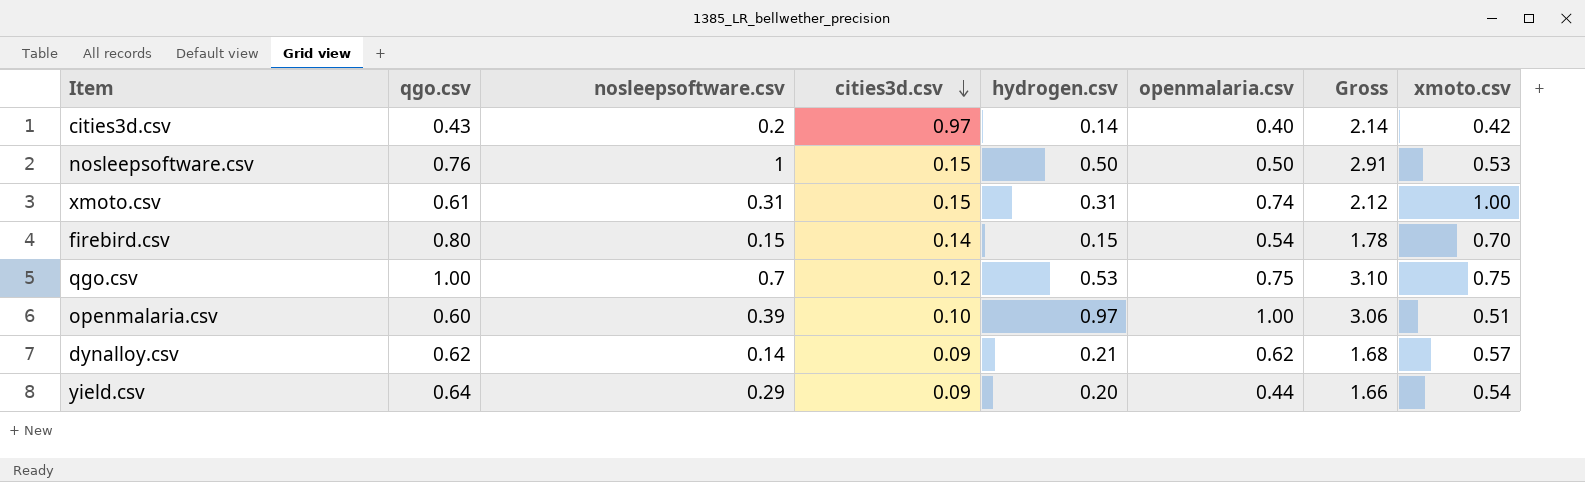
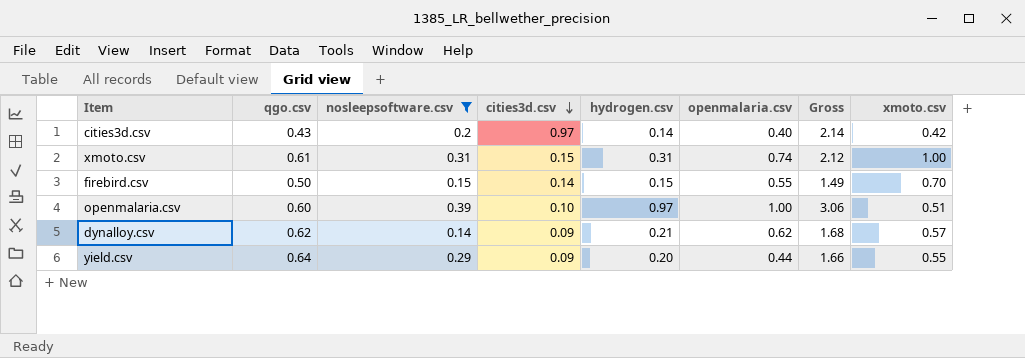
filter: none -> nosleepsoftware.csv <= 0.39
firebird.csv | qgo.csv: 0.80 -> 0.50
firebird.csv | openmalaria.csv: 0.54 -> 0.55
firebird.csv | Gross: 1.78 -> 1.49
yield.csv | xmoto.csv: 0.54 -> 0.55

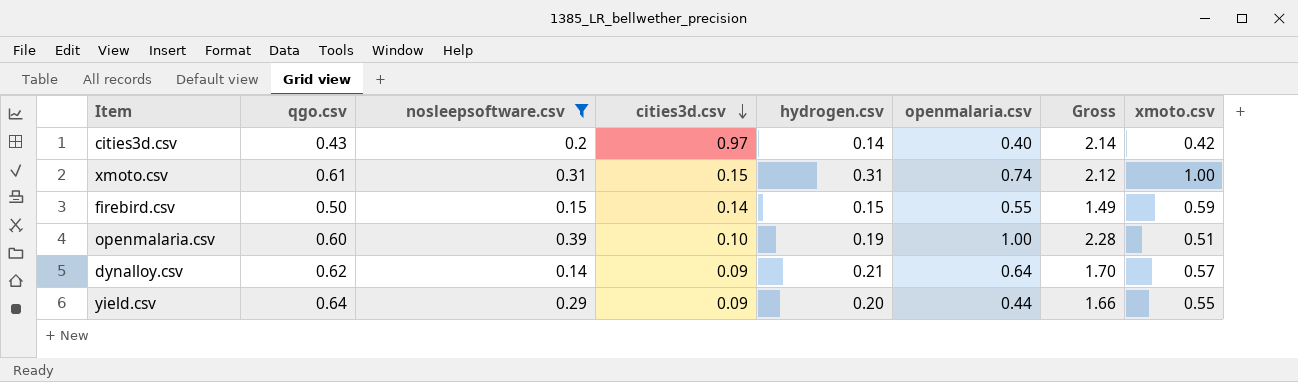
firebird.csv | xmoto.csv: 0.70 -> 0.59
openmalaria.csv | hydrogen.csv: 0.97 -> 0.19
openmalaria.csv | Gross: 3.06 -> 2.28
dynalloy.csv | openmalaria.csv: 0.62 -> 0.64
dynalloy.csv | Gross: 1.68 -> 1.70

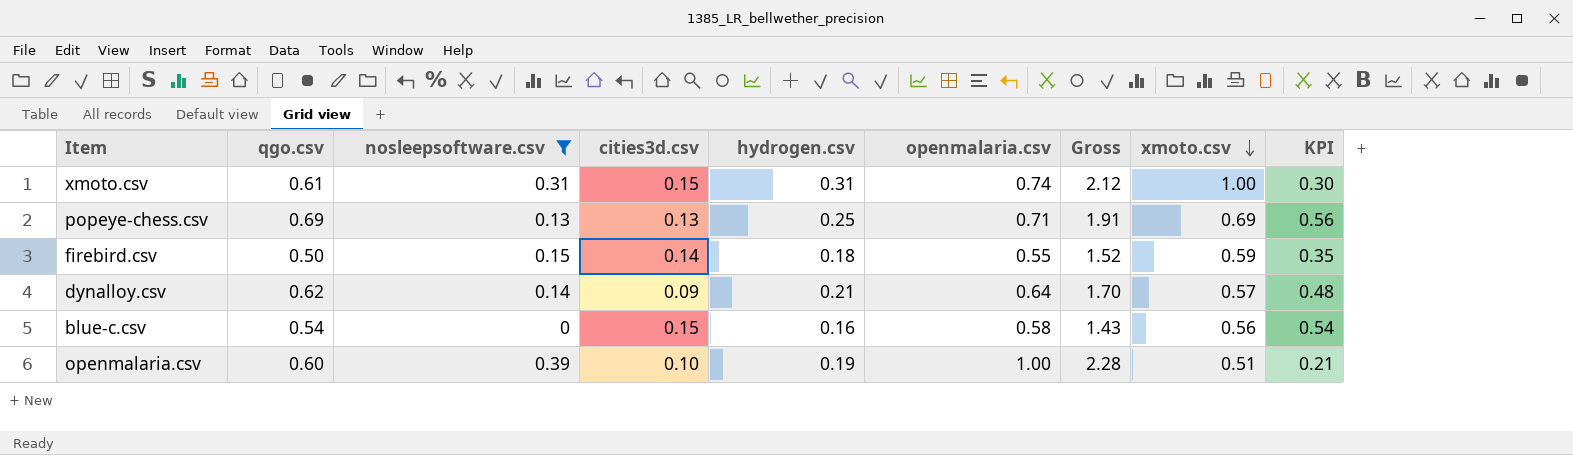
row order: cities3d.csv descending -> xmoto.csv descending
column KPI | formula: none -> [qgo.csv] - [nosleepsoftware.csv]
row cities3d.csv: 0.43 | 0.2 | 0.97 | 0.14 | 0.40 | 2.14 | 0.42 -> none
row yield.csv: 0.64 | 0.29 | 0.09 | 0.20 | 0.44 | 1.66 | 0.55 -> none
row popeye-chess.csv: none -> 0.69 | 0.13 | 0.13 | 0.25 | 0.71 | 1.91 | 0.69 | 0.56
firebird.csv | hydrogen.csv: 0.15 -> 0.18
firebird.csv | Gross: 1.49 -> 1.52
row blue-c.csv: none -> 0.54 | 0 | 0.15 | 0.16 | 0.58 | 1.43 | 0.56 | 0.54

